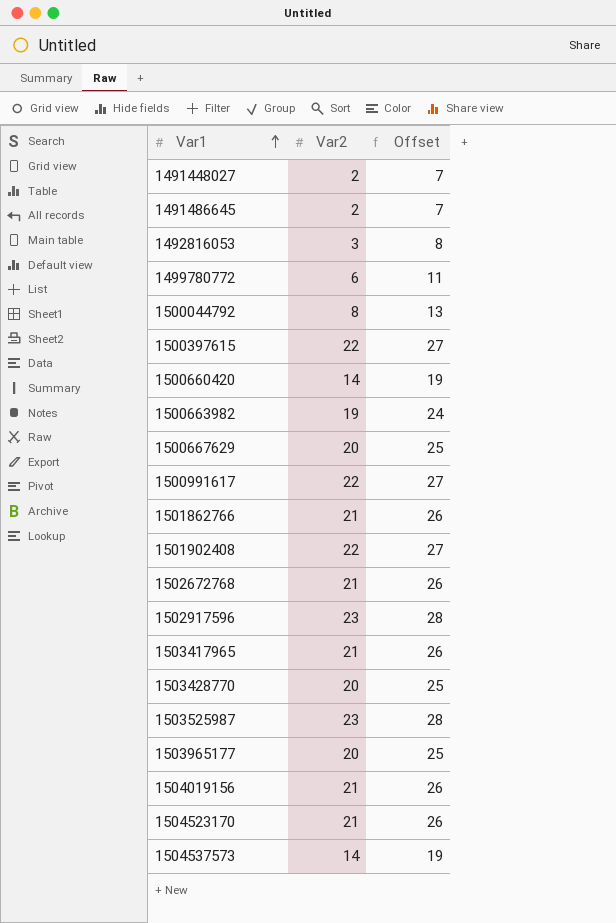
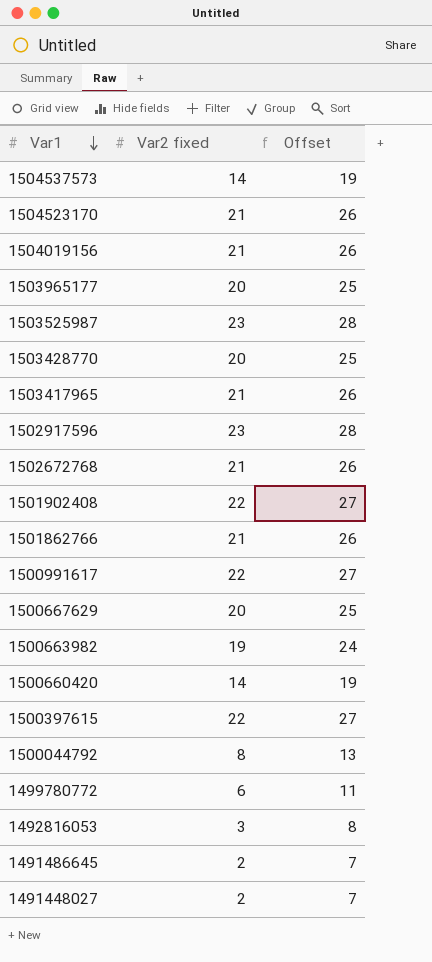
row order: Var1 ascending -> Var1 descending
column name: Var2 -> Var2 fixed

